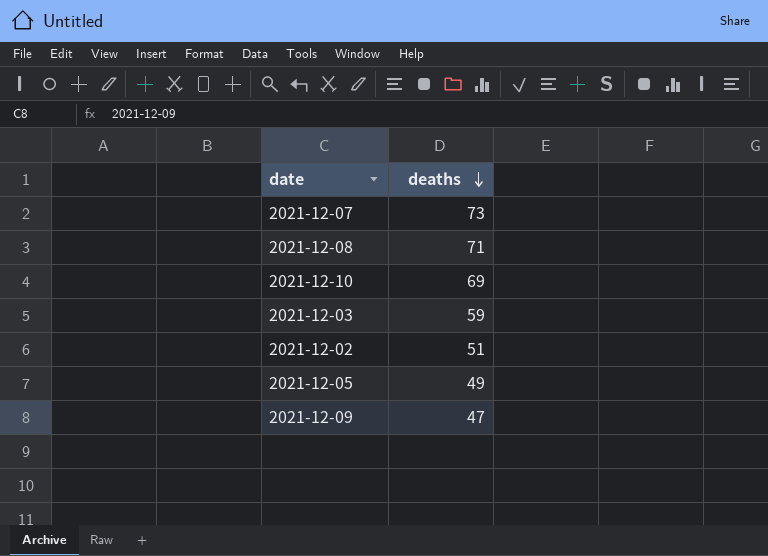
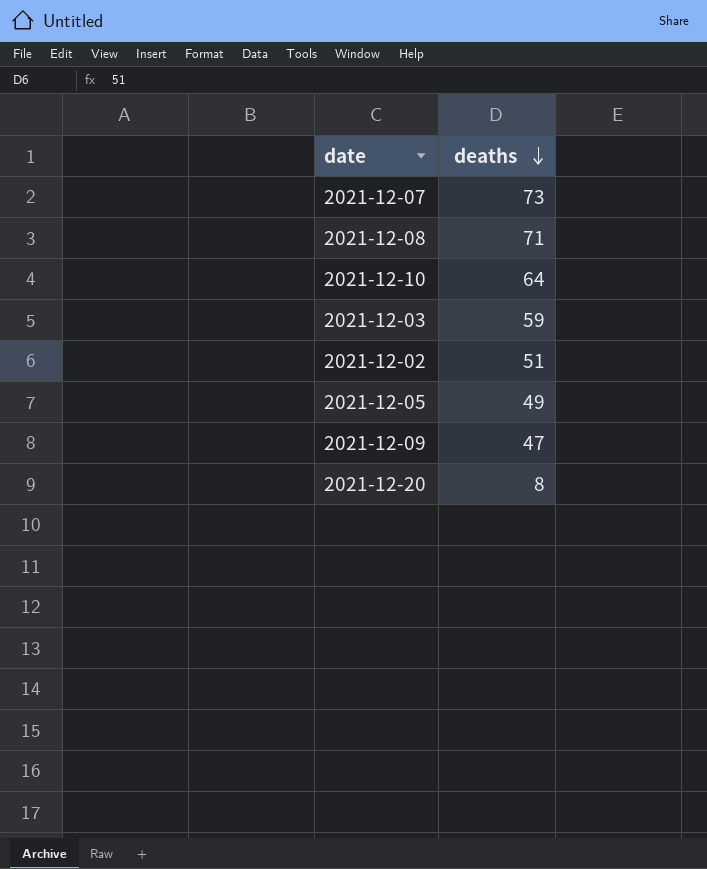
2021-12-10 | deaths: 69 -> 64
row 2021-12-20: none -> 8

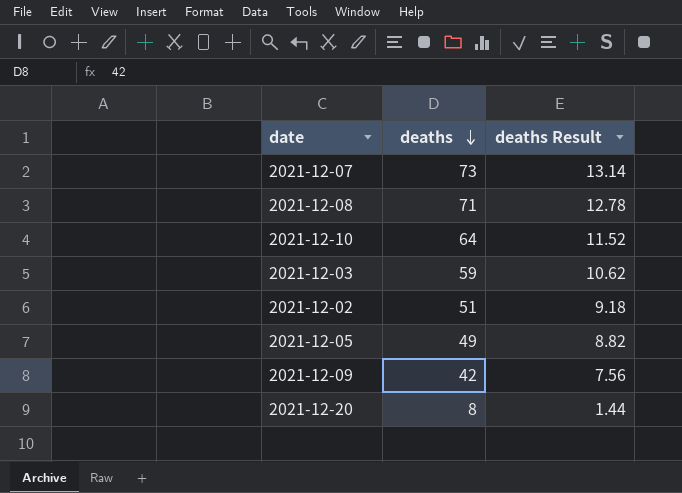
column deaths Result | formula: none -> [deaths] * 0.18
2021-12-09 | deaths: 47 -> 42

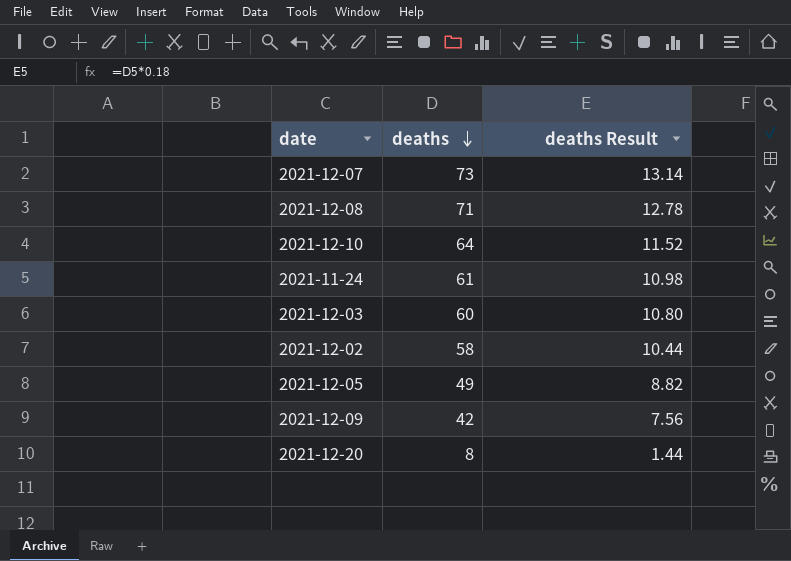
row 2021-11-24: none -> 61 | 10.98
2021-12-03 | deaths: 59 -> 60
2021-12-03 | deaths Result: 10.62 -> 10.80
2021-12-02 | deaths: 51 -> 58
2021-12-02 | deaths Result: 9.18 -> 10.44

